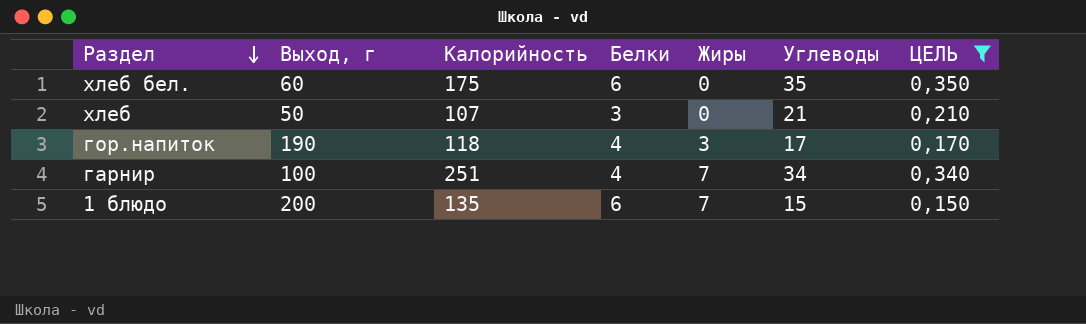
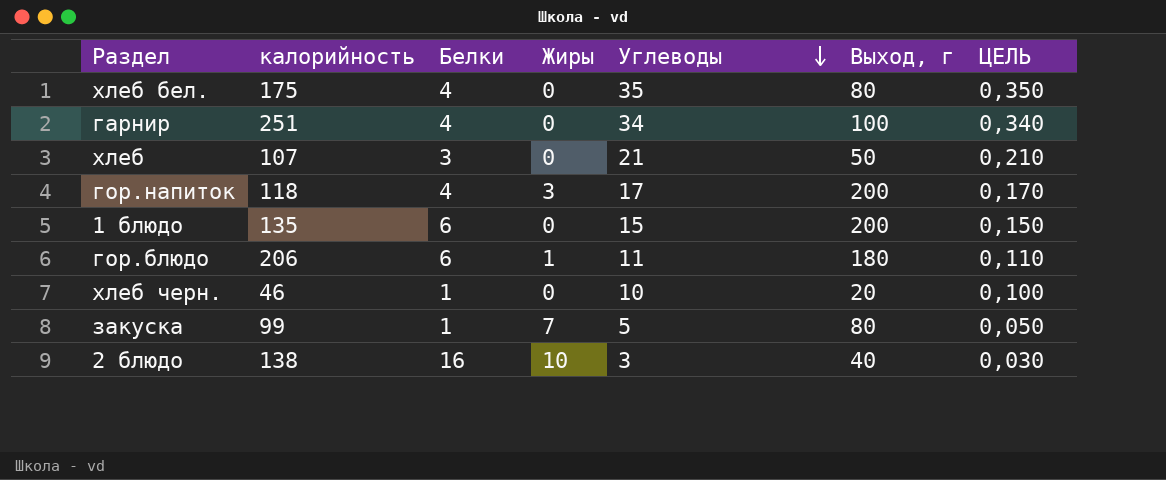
filter: ЦЕЛЬ >= 0,150 -> none
row order: Раздел descending -> Углеводы descending
column name: Калорийность -> калорийность
column Выход, г | position: 2 -> 6
хлеб бел. | Белки: 6 -> 4
хлеб бел. | Выход, г: 60 -> 80
гарнир | Жиры: 7 -> 0
гор.напиток | Выход, г: 190 -> 200
1 блюдо | Жиры: 7 -> 0

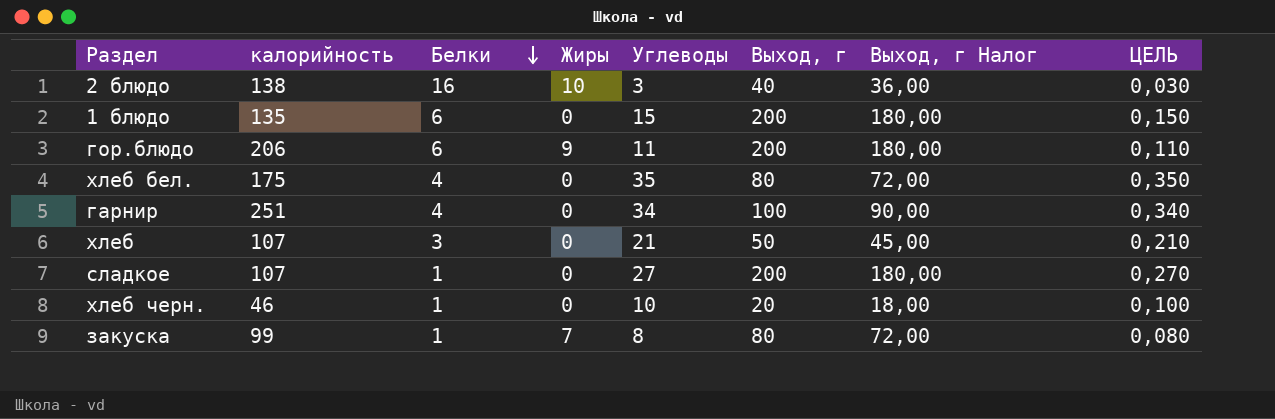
row order: Углеводы descending -> Белки descending
column Выход, г Налог | formula: none -> [Выход, г] * 0,9
row гор.напиток: 118 | 4 | 3 | 17 | 200 | 0,170 -> none
гор.блюдо | Жиры: 1 -> 9
гор.блюдо | Выход, г: 180 -> 200
row сладкое: none -> 107 | 1 | 0 | 27 | 200 | 180,00 | 0,270
закуска | Углеводы: 5 -> 8
закуска | ЦЕЛЬ: 0,050 -> 0,080

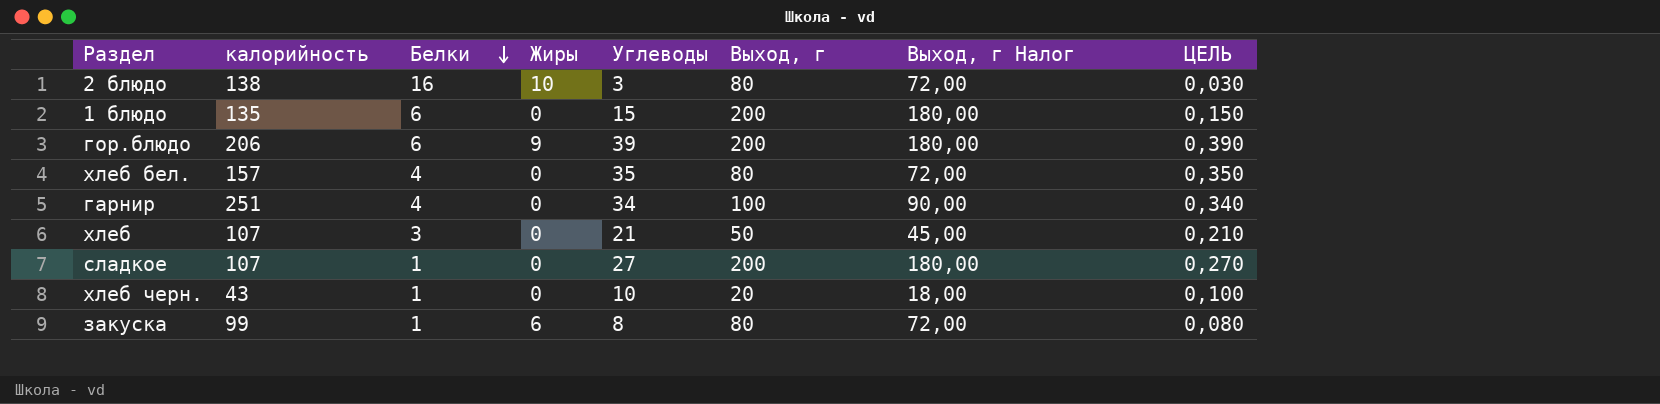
2 блюдо | Выход, г: 40 -> 80
2 блюдо | Выход, г Налог: 36,00 -> 72,00
гор.блюдо | Углеводы: 11 -> 39
гор.блюдо | ЦЕЛЬ: 0,110 -> 0,390
хлеб бел. | калорийность: 175 -> 157
хлеб черн. | калорийность: 46 -> 43
закуска | Жиры: 7 -> 6

